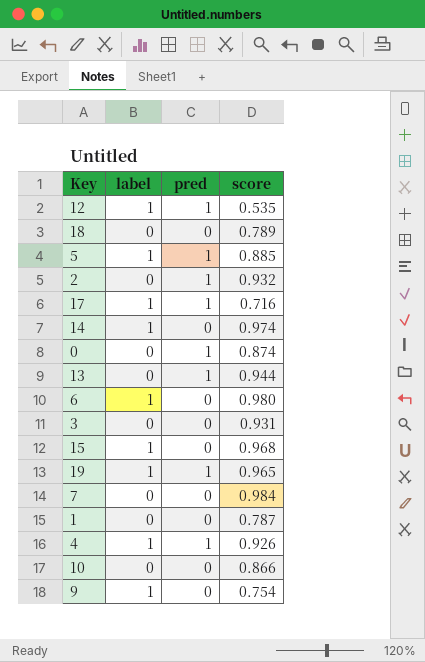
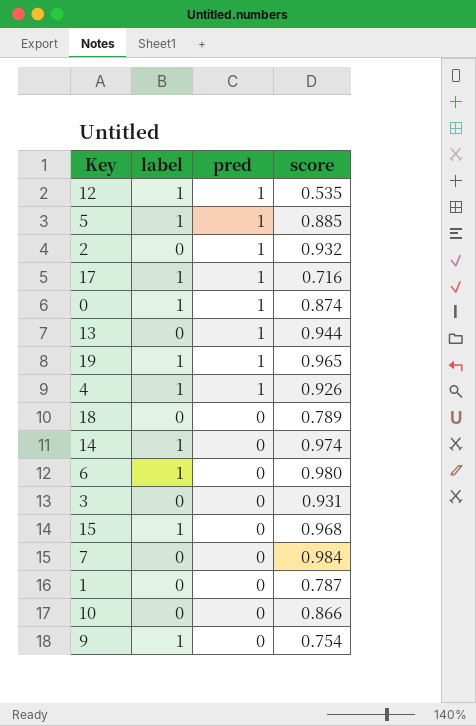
row order: none -> pred descending
0 | label: 0 -> 1

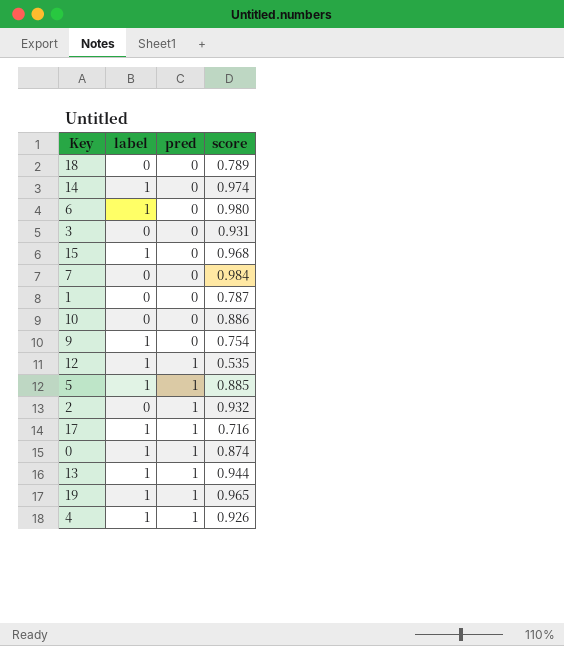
row order: pred descending -> pred ascending
10 | score: 0.866 -> 0.886
13 | label: 0 -> 1

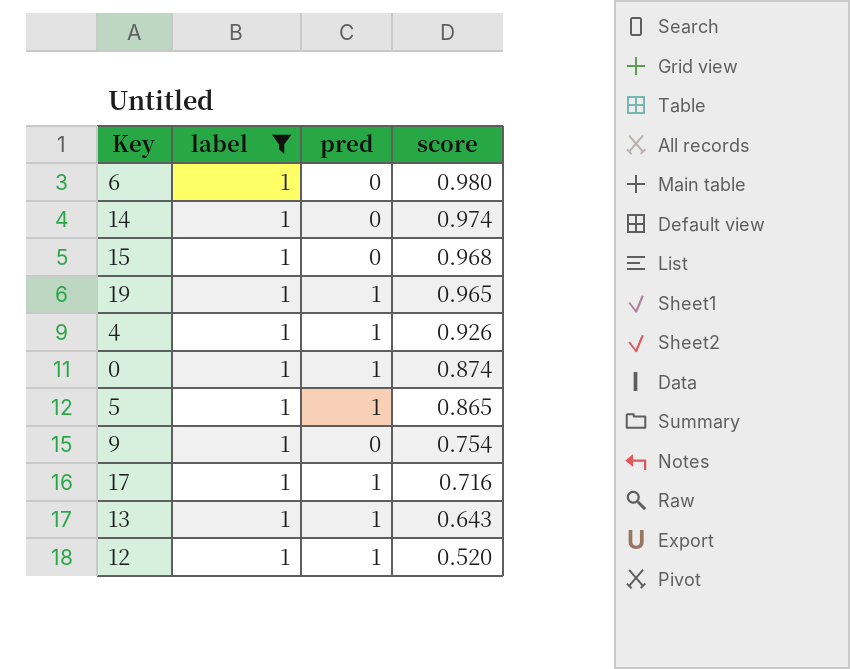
filter: none -> label = 1
row order: pred ascending -> score descending
5 | score: 0.885 -> 0.865
13 | score: 0.944 -> 0.643
12 | score: 0.535 -> 0.520

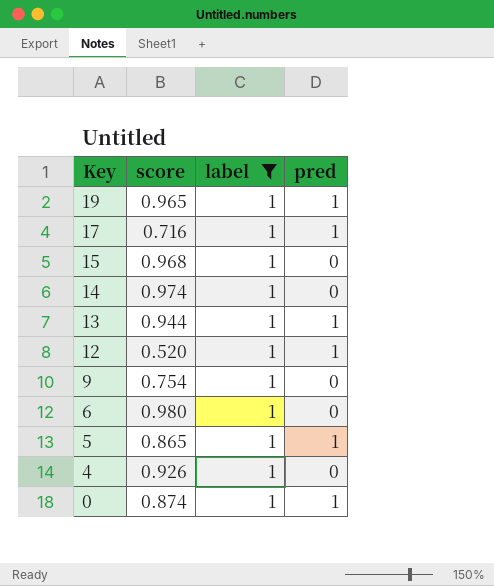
row order: score descending -> Key descending
column score | position: 4 -> 2
13 | score: 0.643 -> 0.944
4 | pred: 1 -> 0

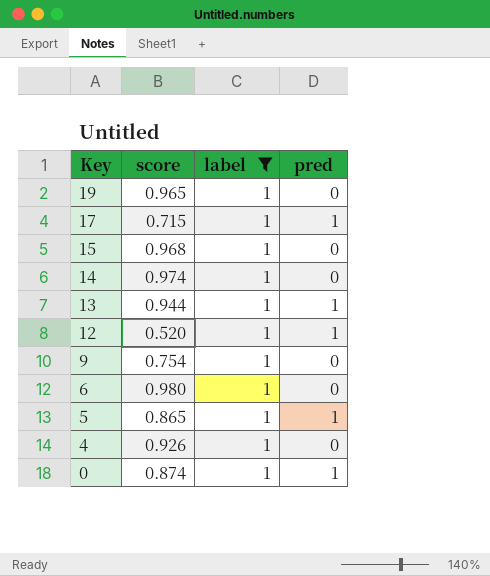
19 | pred: 1 -> 0
17 | score: 0.716 -> 0.715

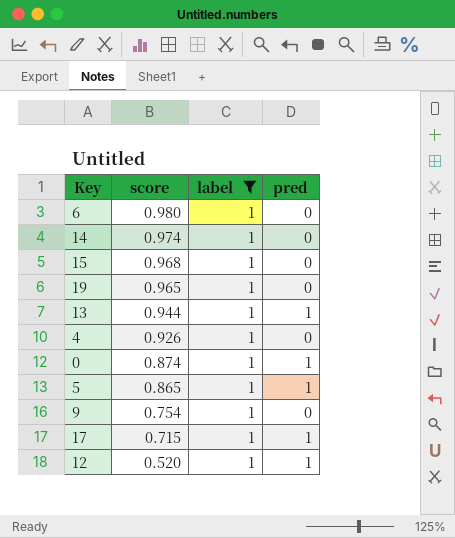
row order: Key descending -> score descending

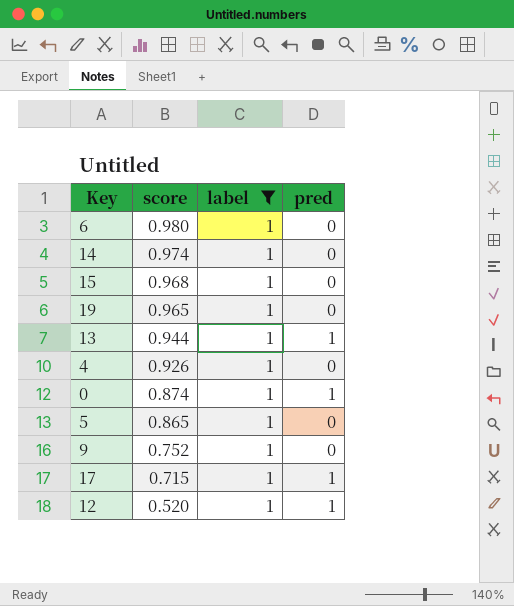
5 | pred: 1 -> 0
9 | score: 0.754 -> 0.752

